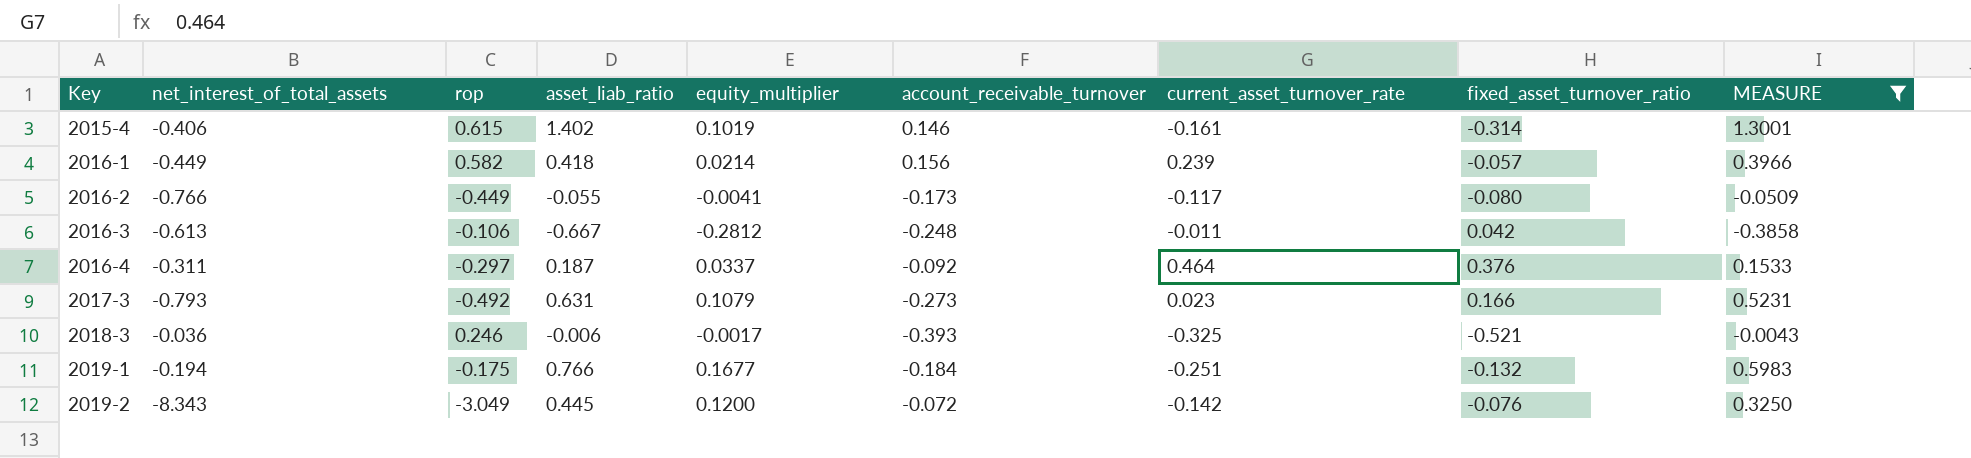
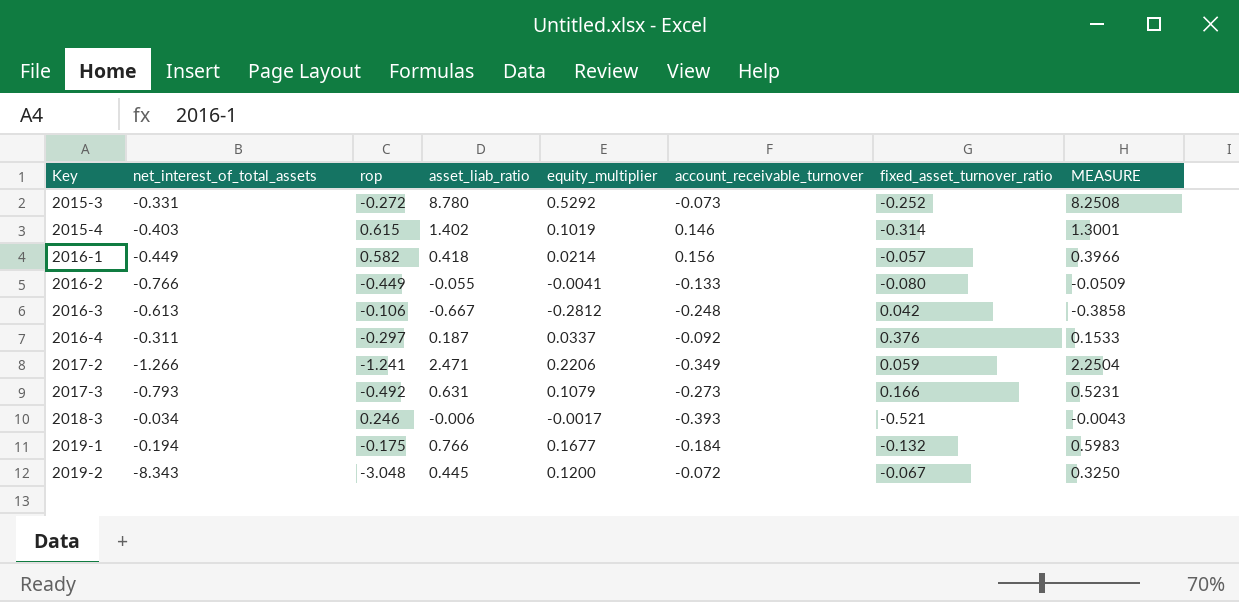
filter: MEASURE <= 1.3001 -> none
column current_asset_turnover_rate | position: 7 -> none
2015-4 | net_interest_of_total_assets: -0.406 -> -0.403
2016-2 | account_receivable_turnover: -0.173 -> -0.133
2018-3 | net_interest_of_total_assets: -0.036 -> -0.034
2019-2 | rop: -3.049 -> -3.048
2019-2 | fixed_asset_turnover_ratio: -0.076 -> -0.067

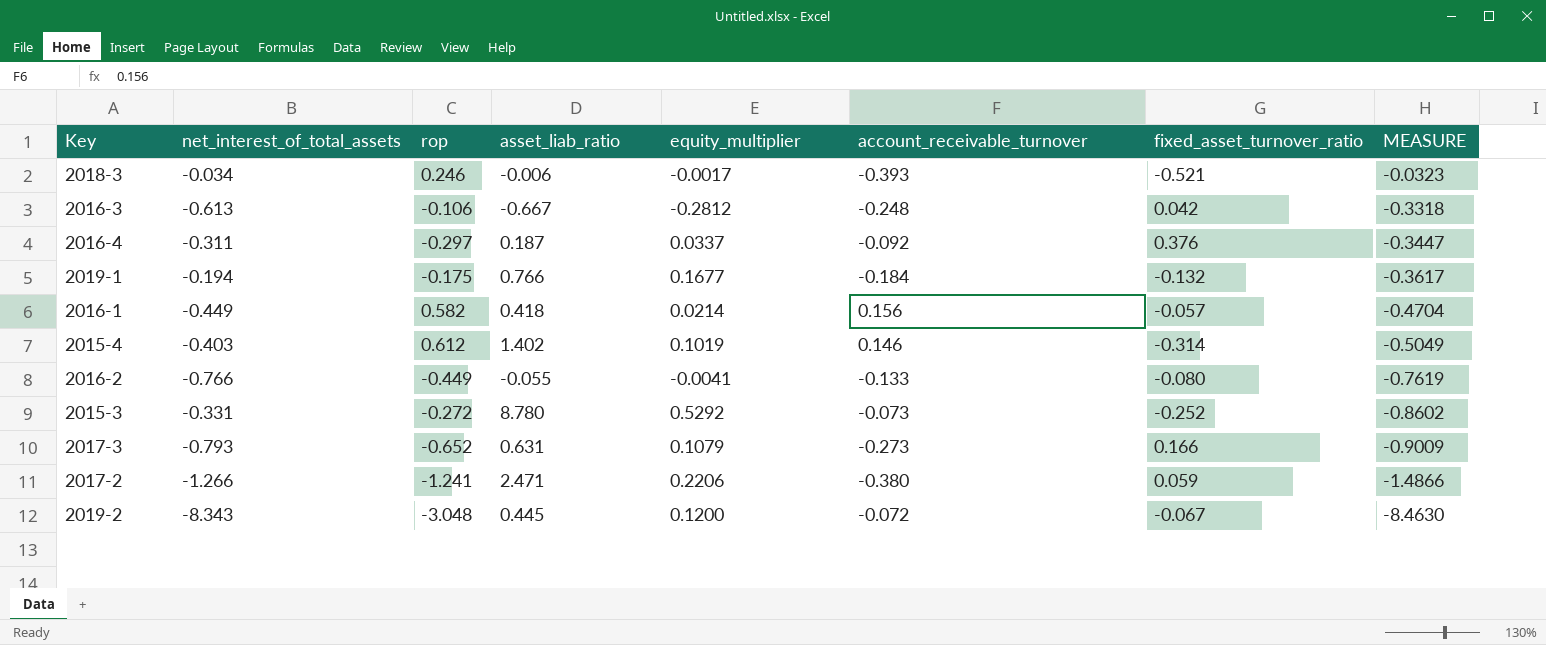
row order: Key ascending -> MEASURE descending
column MEASURE | formula: [asset_liab_ratio] - [equity_multiplier] -> [net_interest_of_total_assets] - [equity_multiplier]
2015-4 | rop: 0.615 -> 0.612
2017-3 | rop: -0.492 -> -0.652
2017-2 | account_receivable_turnover: -0.349 -> -0.380

